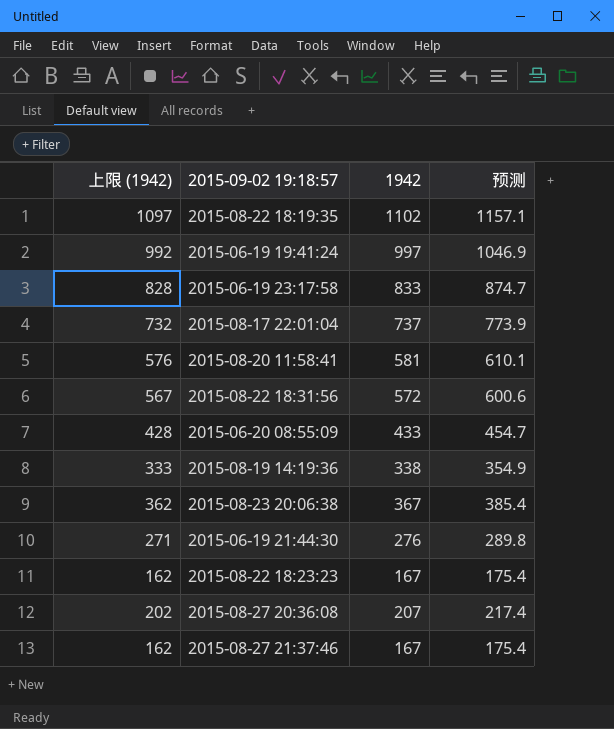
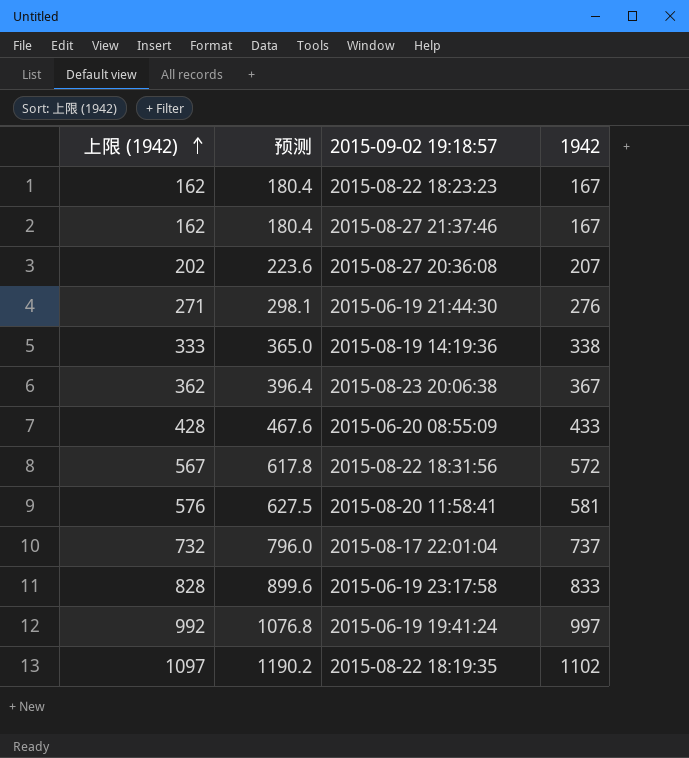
row order: none -> 上限 (1942) ascending
column 预测 | formula: [1942] * 1.05 -> [1942] * 1.08
column 预测 | position: 4 -> 2

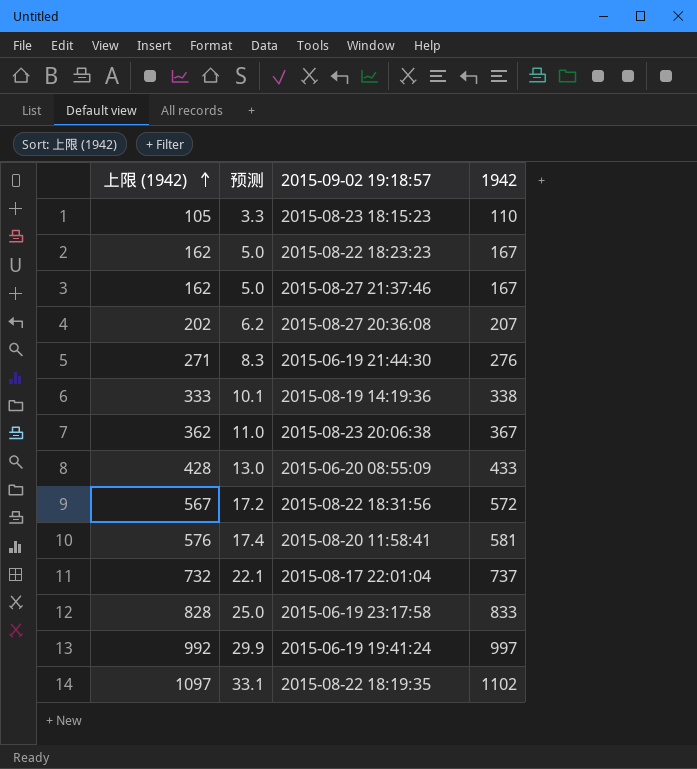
column 预测 | formula: [1942] * 1.08 -> [1942] * 0.03
row 2015-08-23 18:15:23: none -> 105 | 3.3 | 110

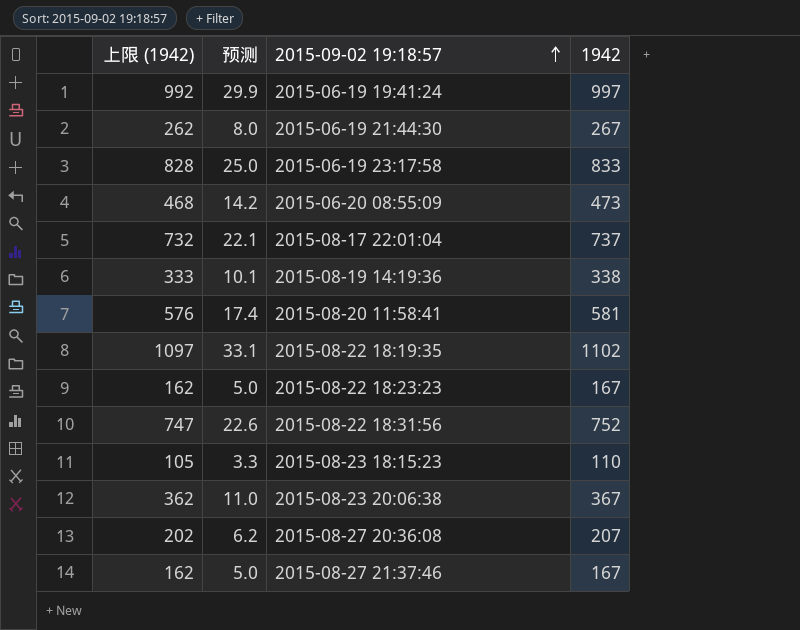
row order: 上限 (1942) ascending -> 2015-09-02 19:18:57 ascending
2015-06-19 21:44:30 | 上限 (1942): 271 -> 262
2015-06-19 21:44:30 | 预测: 8.3 -> 8.0
2015-06-19 21:44:30 | 1942: 276 -> 267
2015-06-20 08:55:09 | 上限 (1942): 428 -> 468
2015-06-20 08:55:09 | 预测: 13.0 -> 14.2
2015-06-20 08:55:09 | 1942: 433 -> 473
2015-08-22 18:31:56 | 上限 (1942): 567 -> 747
2015-08-22 18:31:56 | 预测: 17.2 -> 22.6
2015-08-22 18:31:56 | 1942: 572 -> 752

